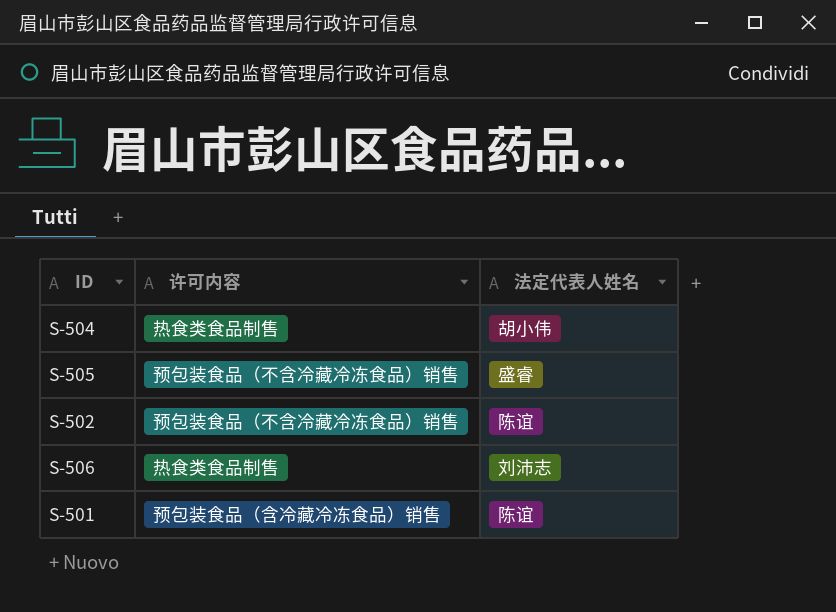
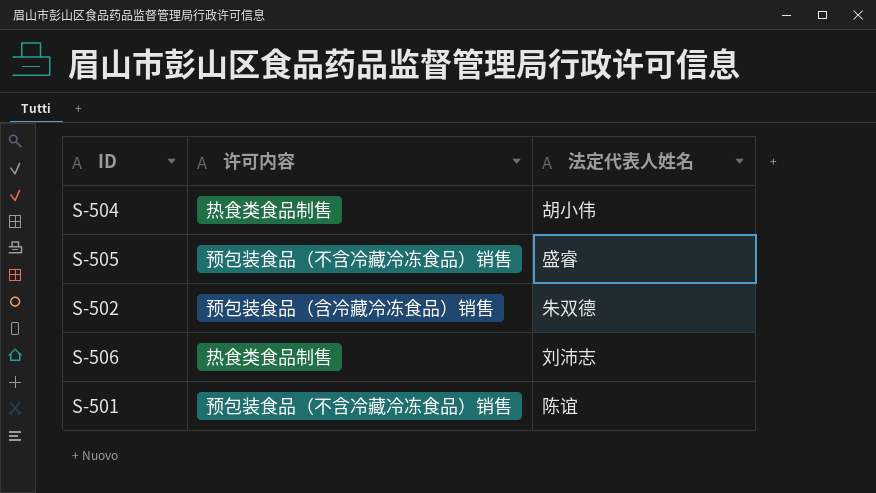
S-502 | 许可内容: 预包装食品（不含冷藏冷冻食品）销售 -> 预包装食品（含冷藏冷冻食品）销售
S-502 | 法定代表人姓名: 陈谊 -> 朱双德
S-501 | 许可内容: 预包装食品（含冷藏冷冻食品）销售 -> 预包装食品（不含冷藏冷冻食品）销售

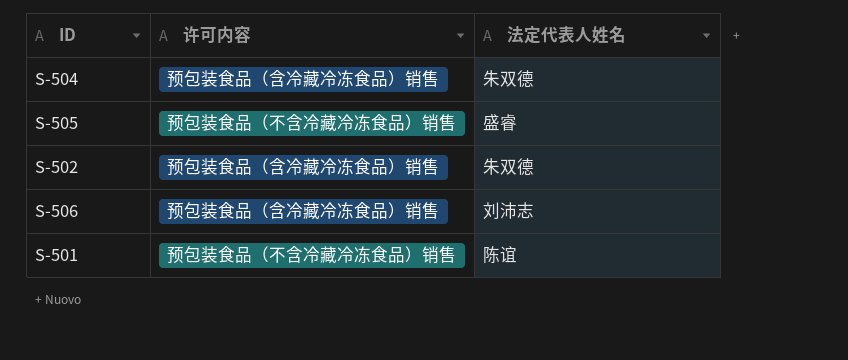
S-504 | 许可内容: 热食类食品制售 -> 预包装食品（含冷藏冷冻食品）销售
S-504 | 法定代表人姓名: 胡小伟 -> 朱双德
S-506 | 许可内容: 热食类食品制售 -> 预包装食品（含冷藏冷冻食品）销售

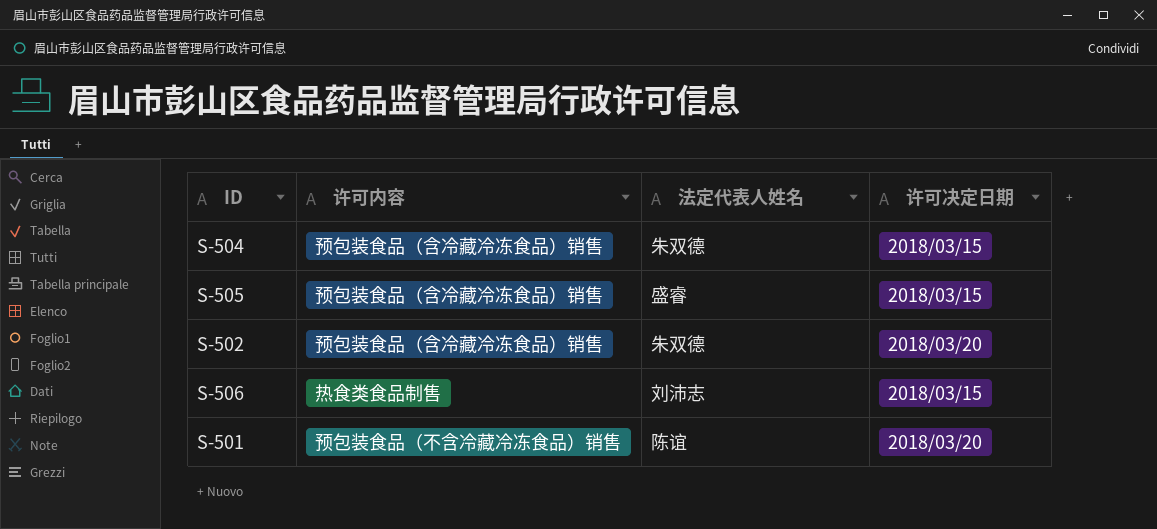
column 许可决定日期 | position: none -> 4
S-505 | 许可内容: 预包装食品（不含冷藏冷冻食品）销售 -> 预包装食品（含冷藏冷冻食品）销售
S-506 | 许可内容: 预包装食品（含冷藏冷冻食品）销售 -> 热食类食品制售

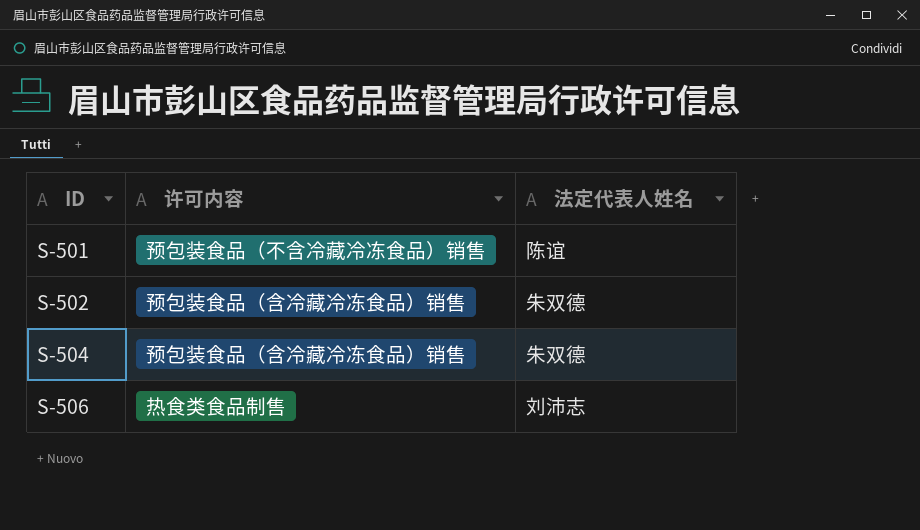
row order: none -> ID ascending
column 许可决定日期 | position: 4 -> none
row S-505: 预包装食品（含冷藏冷冻食品）销售 | 盛睿 | 2018/03/15 -> none

